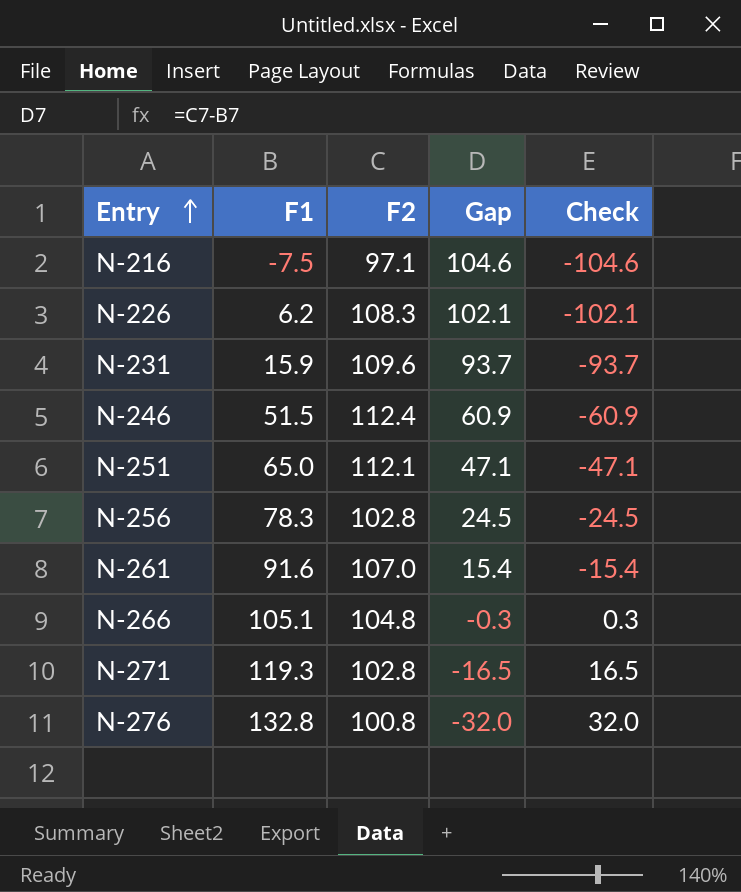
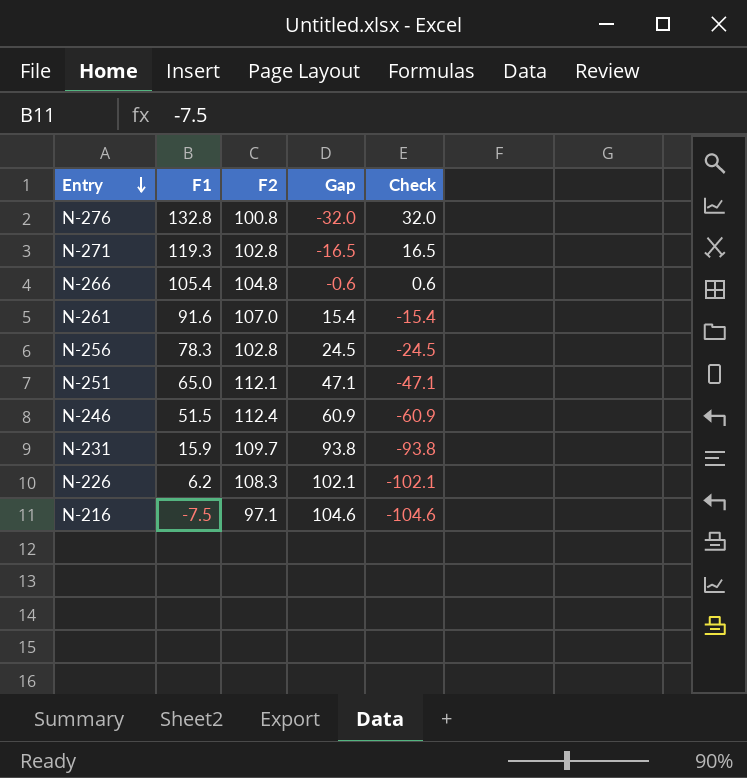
row order: Entry ascending -> Entry descending
N-266 | F1: 105.1 -> 105.4
N-266 | Gap: -0.3 -> -0.6
N-266 | Check: 0.3 -> 0.6
N-231 | F2: 109.6 -> 109.7
N-231 | Gap: 93.7 -> 93.8
N-231 | Check: -93.7 -> -93.8

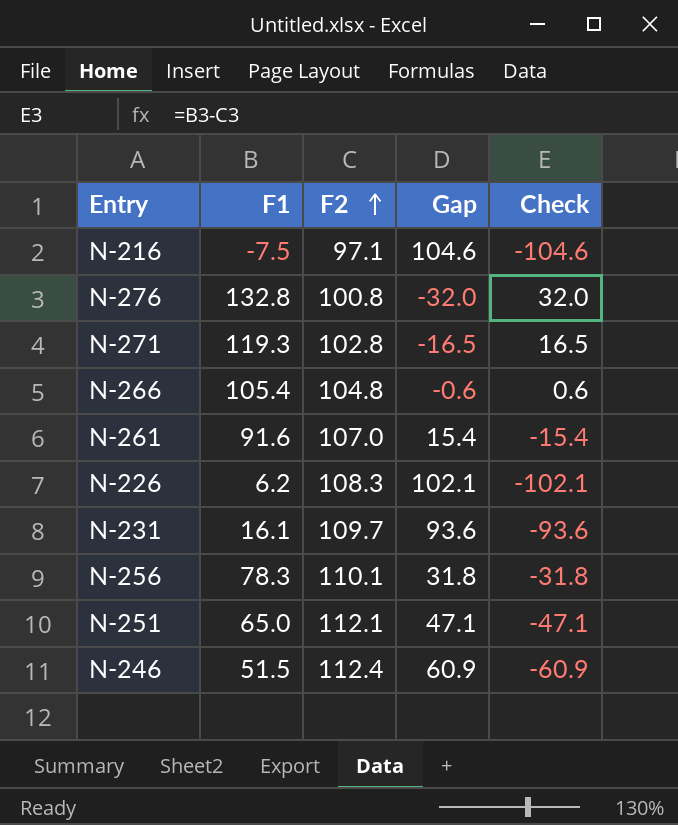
row order: Entry descending -> F2 ascending
N-231 | F1: 15.9 -> 16.1
N-231 | Gap: 93.8 -> 93.6
N-231 | Check: -93.8 -> -93.6
N-256 | F2: 102.8 -> 110.1
N-256 | Gap: 24.5 -> 31.8
N-256 | Check: -24.5 -> -31.8

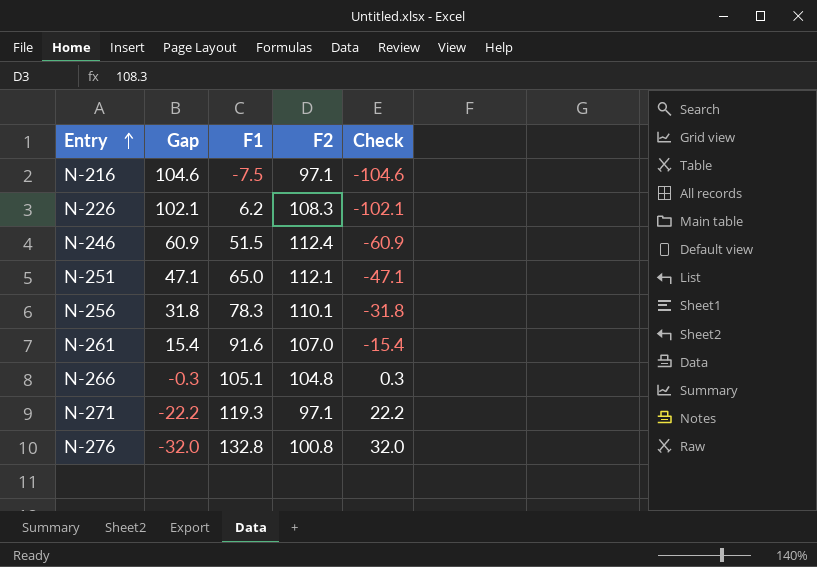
row order: F2 ascending -> Entry ascending
column Gap | position: 4 -> 2
row N-231: 16.1 | 109.7 | 93.6 | -93.6 -> none
N-266 | Gap: -0.6 -> -0.3
N-266 | F1: 105.4 -> 105.1
N-266 | Check: 0.6 -> 0.3
N-271 | Gap: -16.5 -> -22.2
N-271 | F2: 102.8 -> 97.1
N-271 | Check: 16.5 -> 22.2

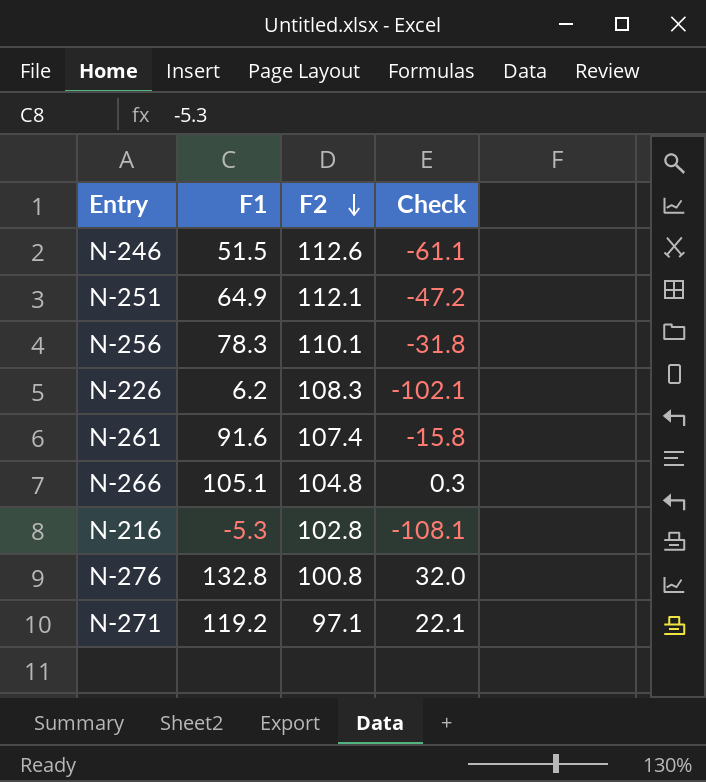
row order: Entry ascending -> F2 descending
column Gap | formula: [F2] - [F1] -> none
N-246 | F2: 112.4 -> 112.6
N-246 | Check: -60.9 -> -61.1
N-251 | F1: 65.0 -> 64.9
N-251 | Check: -47.1 -> -47.2
N-261 | F2: 107.0 -> 107.4
N-261 | Check: -15.4 -> -15.8
N-216 | F1: -7.5 -> -5.3
N-216 | F2: 97.1 -> 102.8
N-216 | Check: -104.6 -> -108.1
N-271 | F1: 119.3 -> 119.2
N-271 | Check: 22.2 -> 22.1

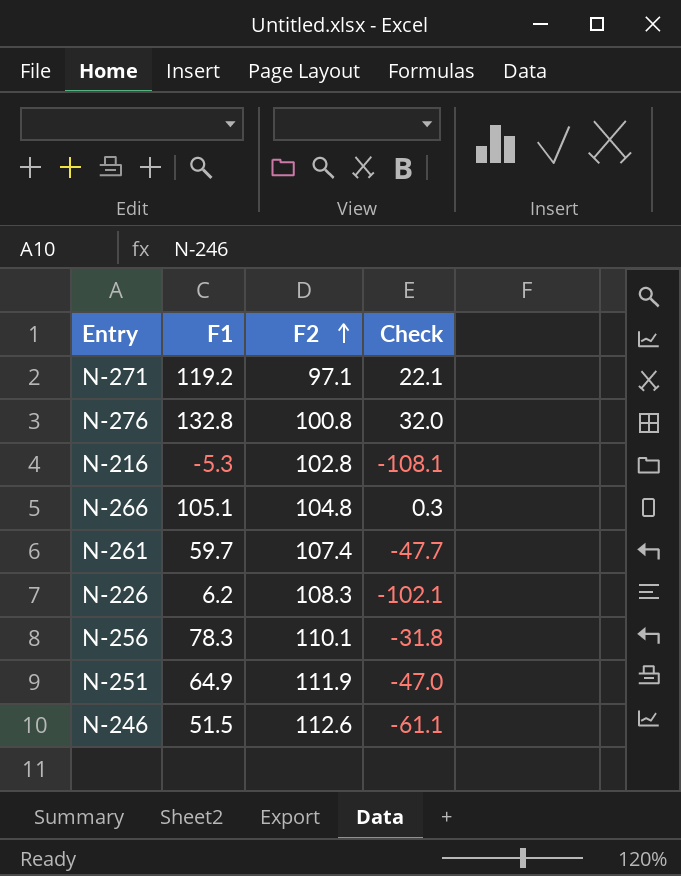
row order: F2 descending -> F2 ascending
N-261 | F1: 91.6 -> 59.7
N-261 | Check: -15.8 -> -47.7
N-251 | F2: 112.1 -> 111.9
N-251 | Check: -47.2 -> -47.0

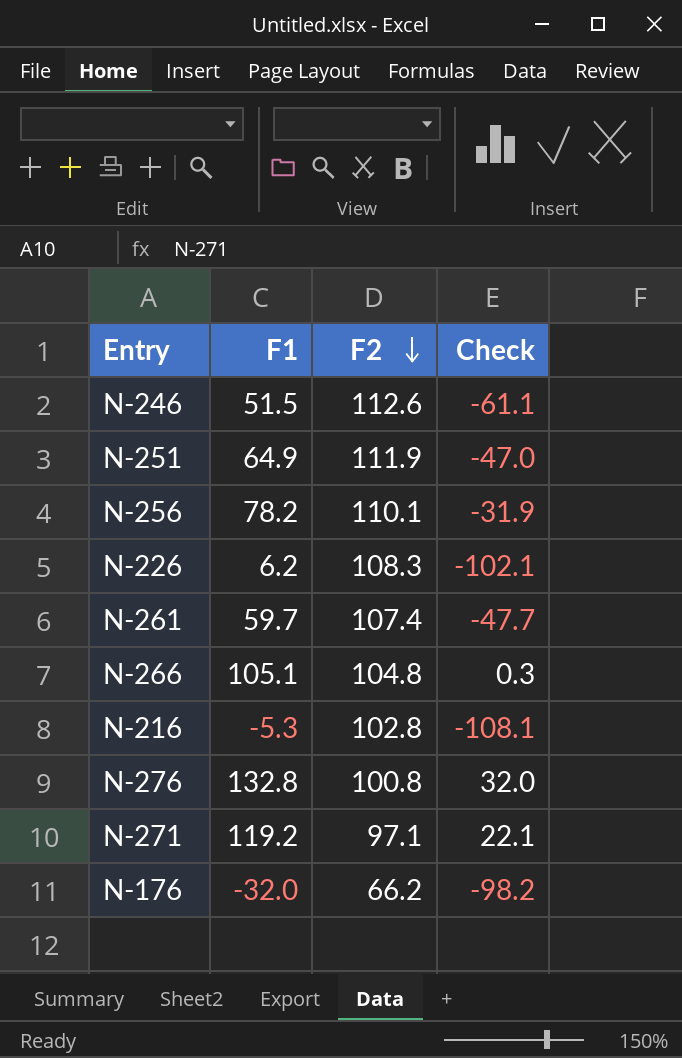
row order: F2 ascending -> F2 descending
N-256 | F1: 78.3 -> 78.2
N-256 | Check: -31.8 -> -31.9
row N-176: none -> -32.0 | 66.2 | -98.2

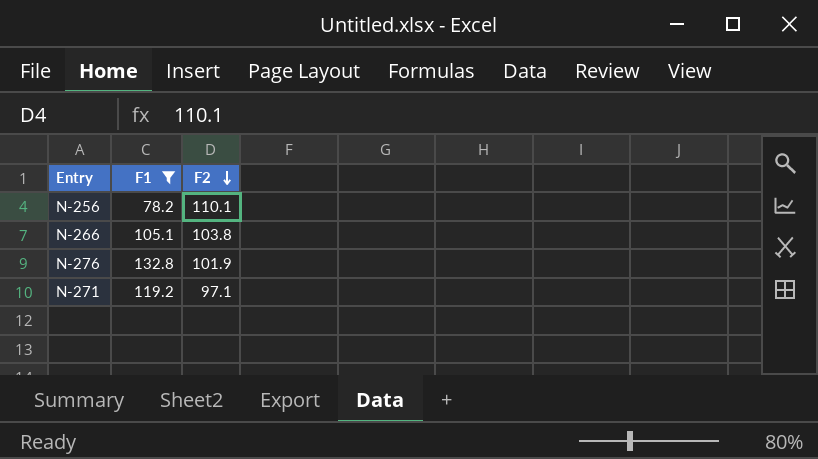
filter: none -> F1 >= 78.2
column Check | formula: [F1] - [F2] -> none
N-266 | F2: 104.8 -> 103.8
N-276 | F2: 100.8 -> 101.9

